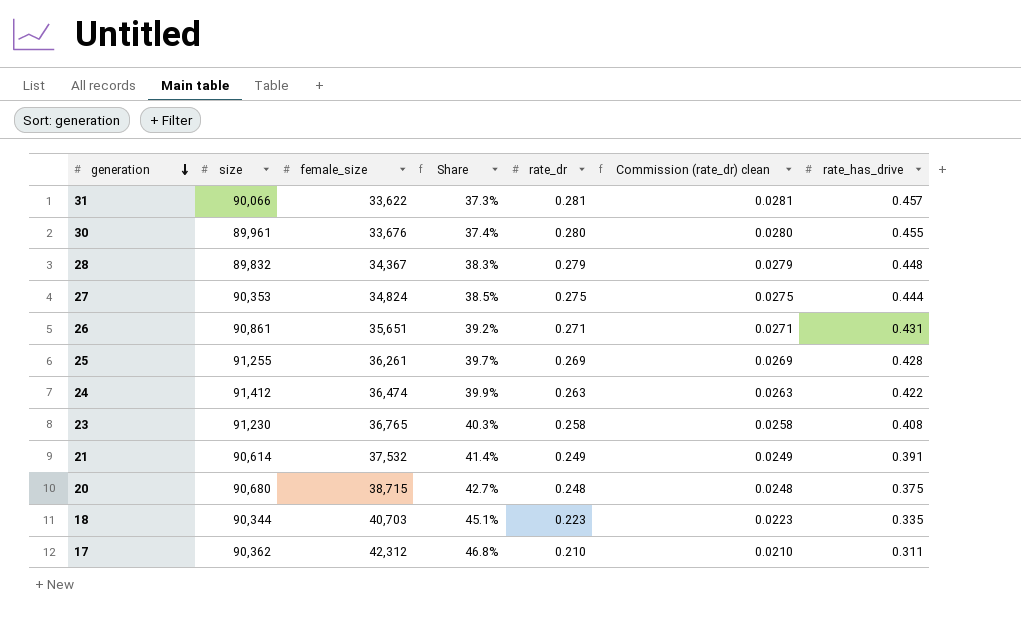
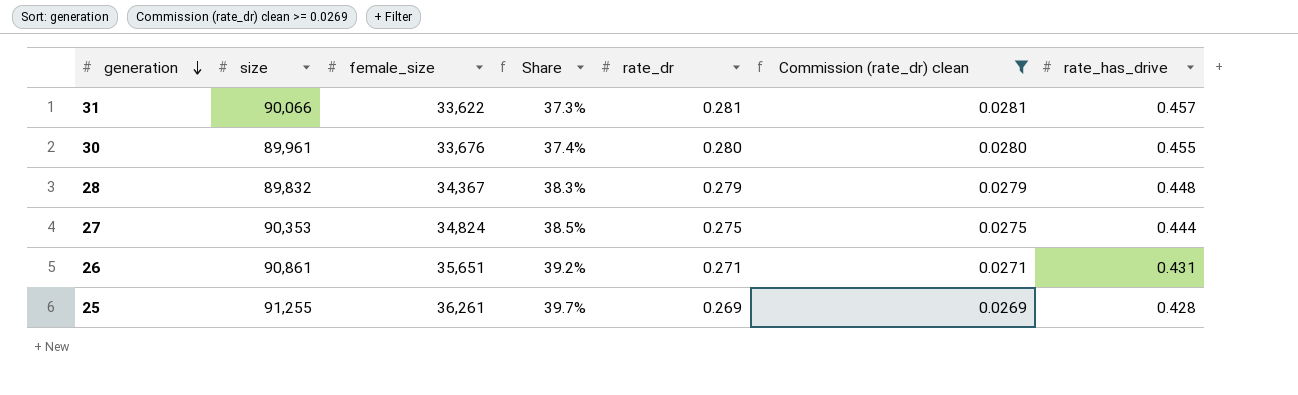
filter: none -> Commission (rate_dr) clean >= 0.0269

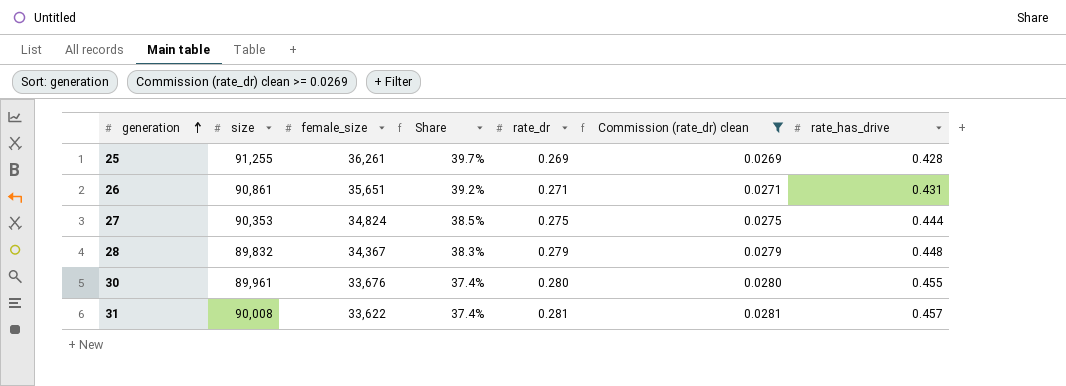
row order: generation descending -> generation ascending
31 | size: 90,066 -> 90,008
31 | Share: 37.3% -> 37.4%

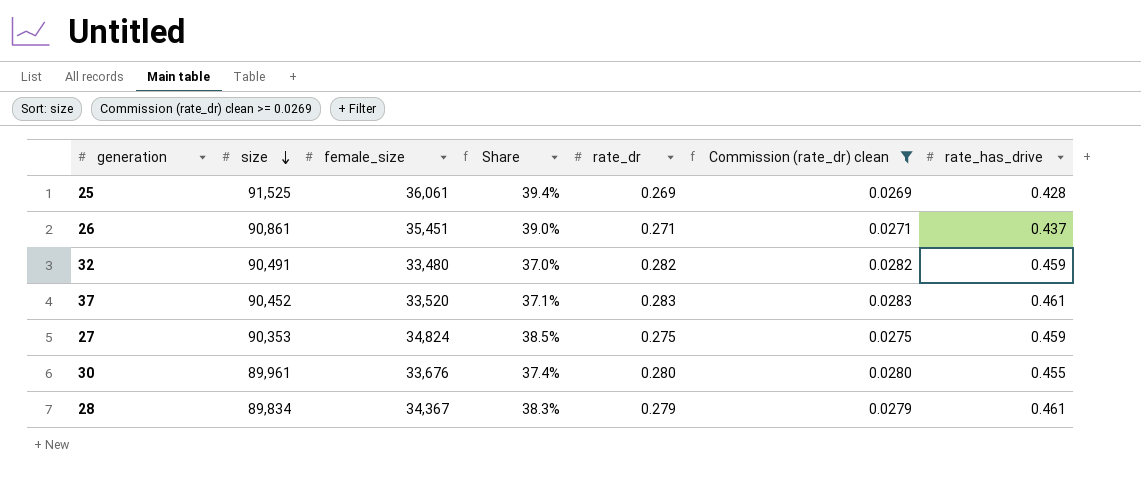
row order: generation ascending -> size descending
row 31: 90,008 | 33,622 | 37.4% | 0.281 | 0.0281 | 0.457 -> none
25 | size: 91,255 -> 91,525
25 | female_size: 36,261 -> 36,061
25 | Share: 39.7% -> 39.4%
26 | female_size: 35,651 -> 35,451
26 | Share: 39.2% -> 39.0%
26 | rate_has_drive: 0.431 -> 0.437
row 32: none -> 90,491 | 33,480 | 37.0% | 0.282 | 0.0282 | 0.459
row 37: none -> 90,452 | 33,520 | 37.1% | 0.283 | 0.0283 | 0.461
27 | rate_has_drive: 0.444 -> 0.459
28 | size: 89,832 -> 89,834
28 | rate_has_drive: 0.448 -> 0.461

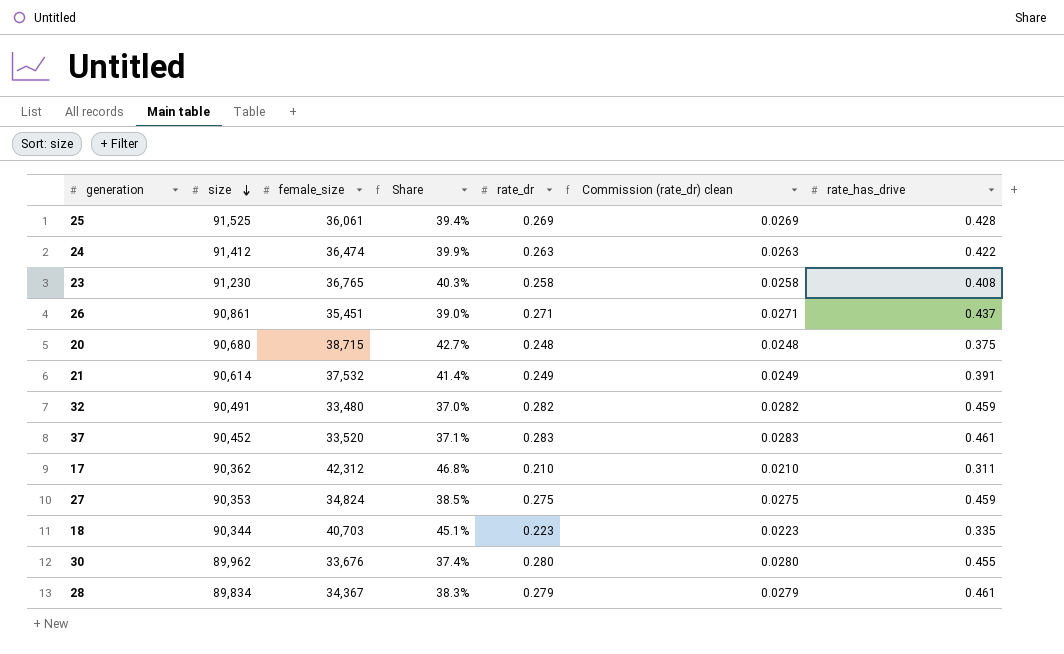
filter: Commission (rate_dr) clean >= 0.0269 -> none
30 | size: 89,961 -> 89,962

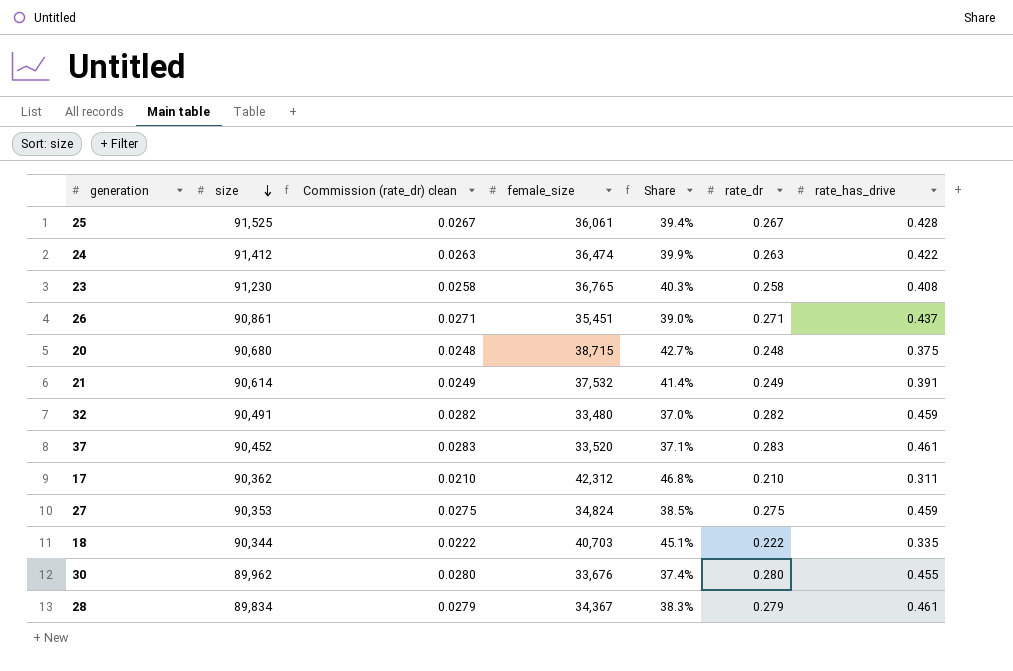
column Commission (rate_dr) clean | position: 6 -> 3
25 | Commission (rate_dr) clean: 0.0269 -> 0.0267
25 | rate_dr: 0.269 -> 0.267
18 | Commission (rate_dr) clean: 0.0223 -> 0.0222
18 | rate_dr: 0.223 -> 0.222

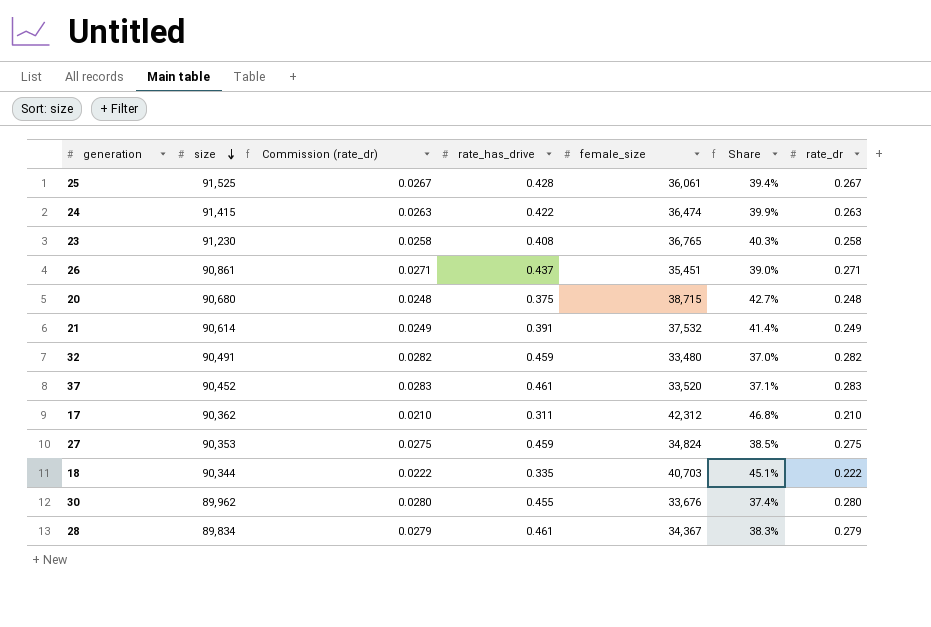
column name: Commission (rate_dr) clean -> Commission (rate_dr)
column rate_has_drive | position: 7 -> 4
24 | size: 91,412 -> 91,415

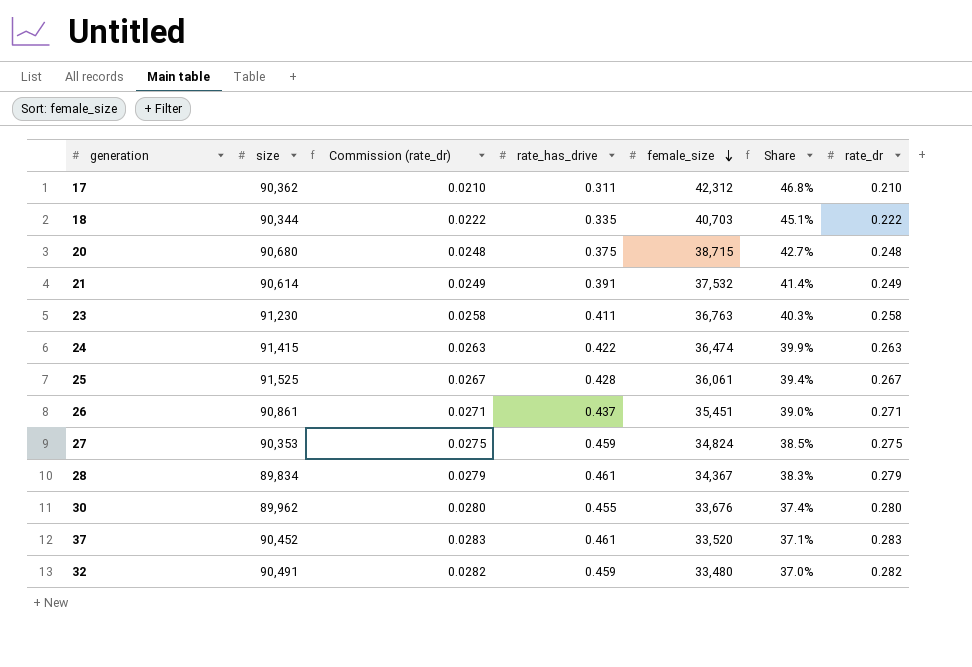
row order: size descending -> female_size descending
23 | rate_has_drive: 0.408 -> 0.411
23 | female_size: 36,765 -> 36,763

